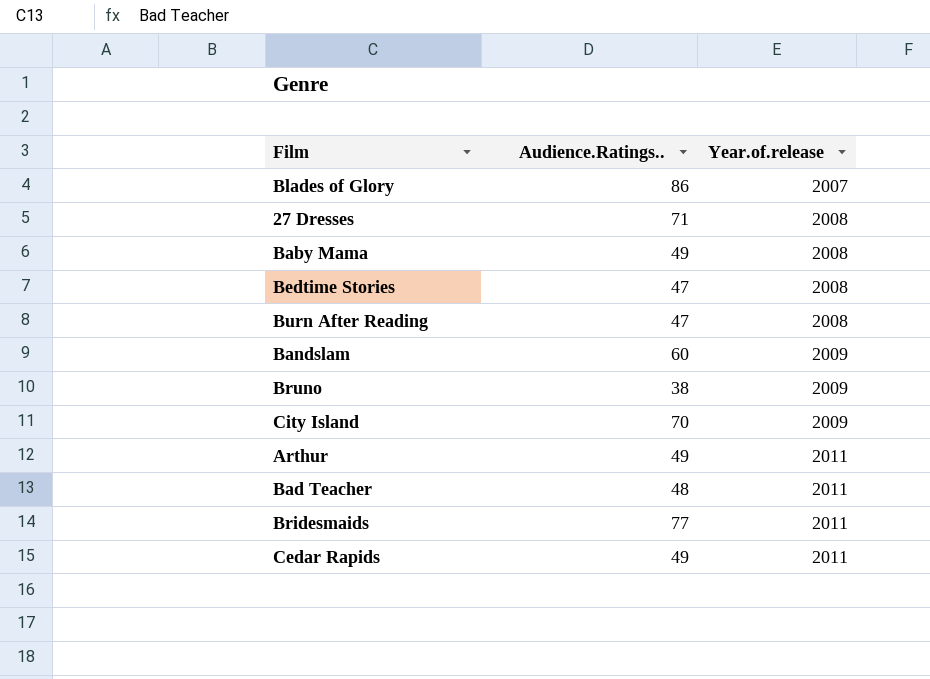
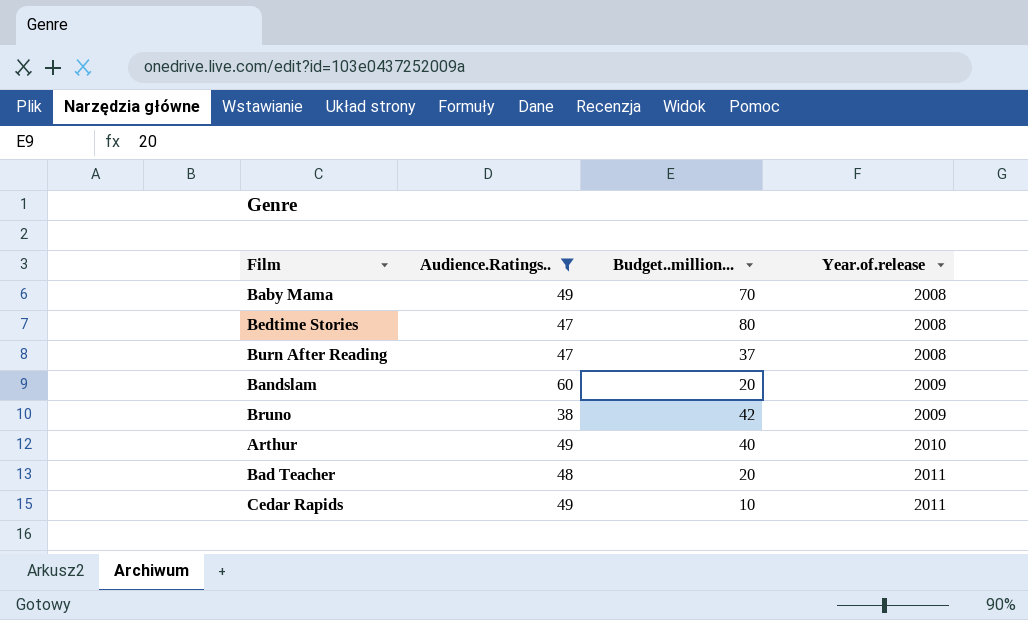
filter: none -> Audience.Ratings.. <= 60
column Budget..million... | position: none -> 3
Arthur | Year.of.release: 2011 -> 2010

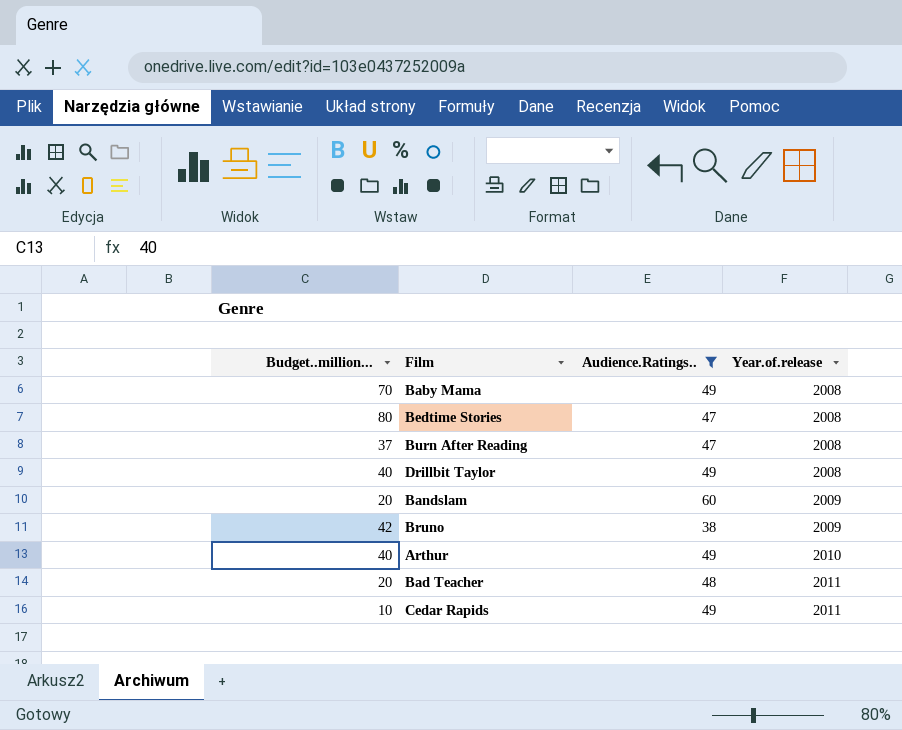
column Budget..million... | position: 3 -> 1
row Drillbit Taylor: none -> 40 | 49 | 2008

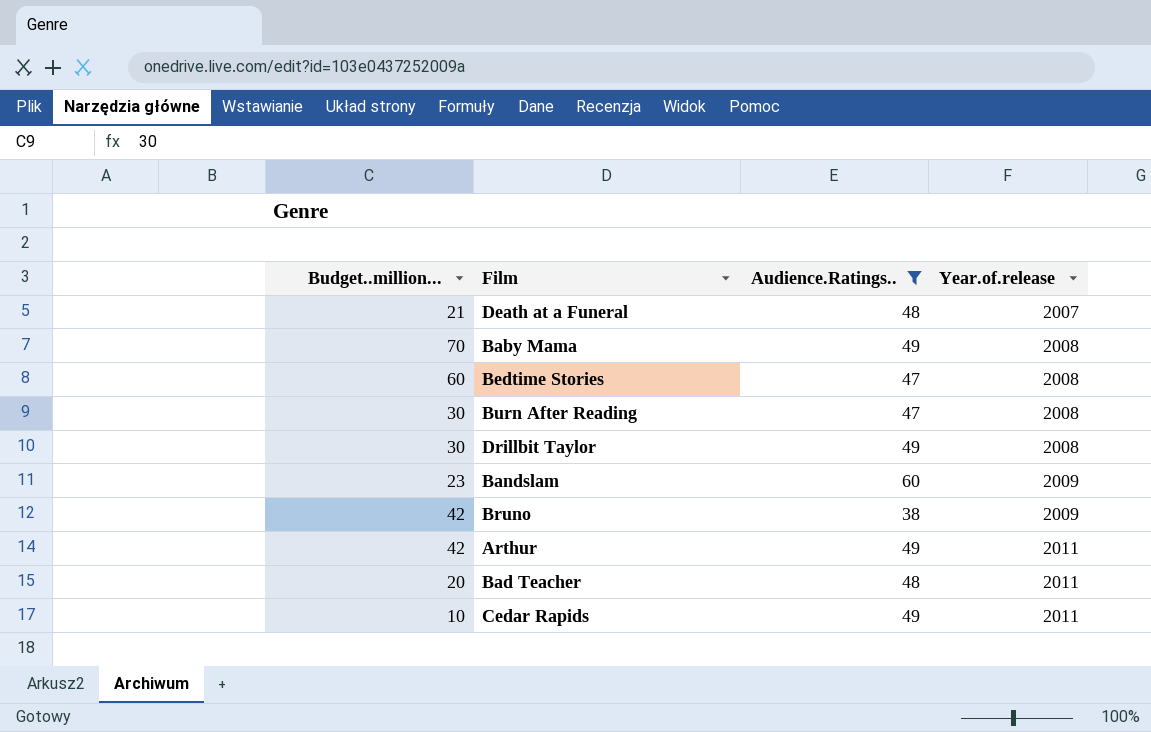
row Death at a Funeral: none -> 21 | 48 | 2007
Bedtime Stories | Budget..million...: 80 -> 60
Burn After Reading | Budget..million...: 37 -> 30
Drillbit Taylor | Budget..million...: 40 -> 30
Bandslam | Budget..million...: 20 -> 23
Arthur | Budget..million...: 40 -> 42
Arthur | Year.of.release: 2010 -> 2011

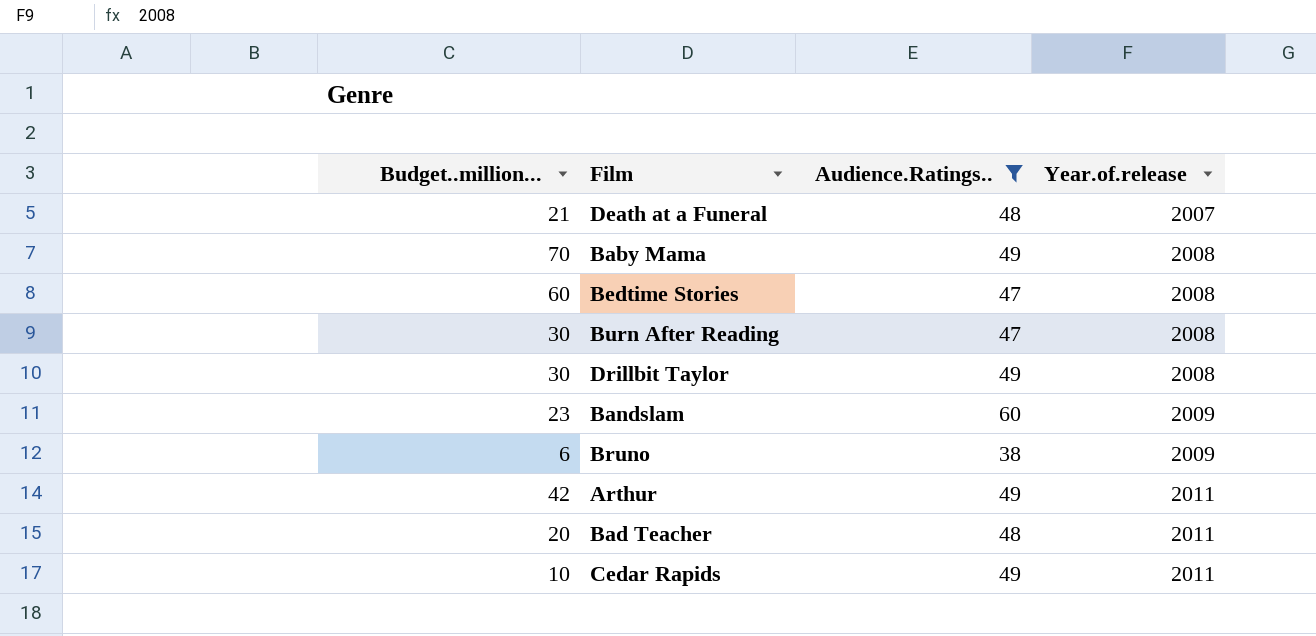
Bruno | Budget..million...: 42 -> 6

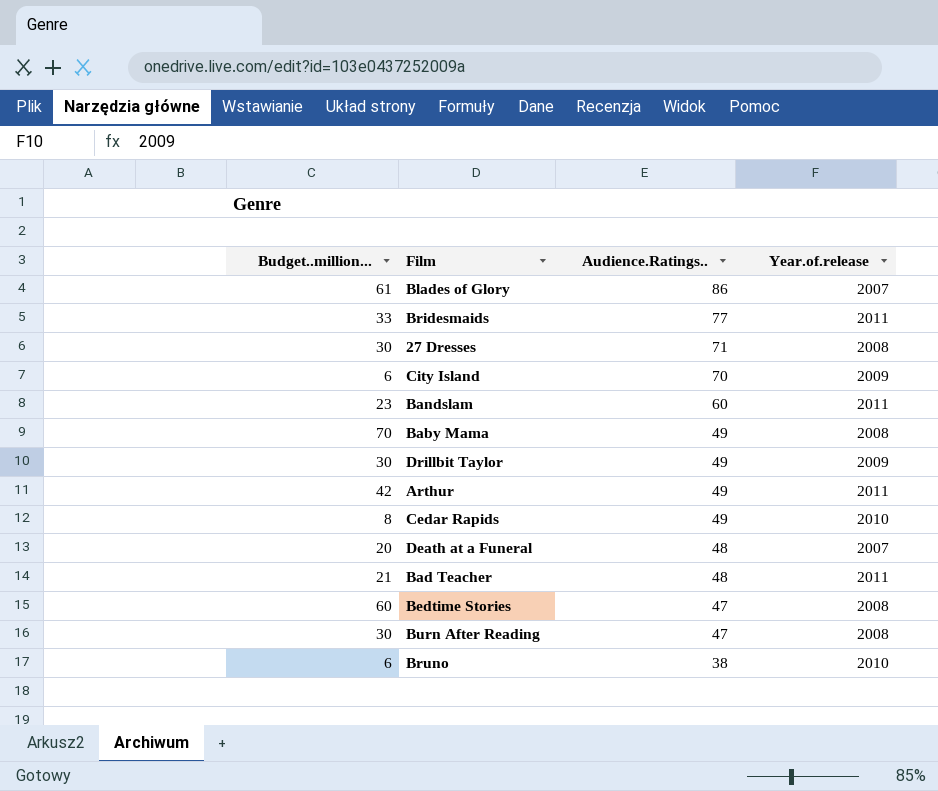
filter: Audience.Ratings.. <= 60 -> none
row order: Year.of.release ascending -> Audience.Ratings.. descending
Bandslam | Year.of.release: 2009 -> 2011
Drillbit Taylor | Year.of.release: 2008 -> 2009
Cedar Rapids | Budget..million...: 10 -> 8
Cedar Rapids | Year.of.release: 2011 -> 2010
Death at a Funeral | Budget..million...: 21 -> 20
Bad Teacher | Budget..million...: 20 -> 21
Bruno | Year.of.release: 2009 -> 2010

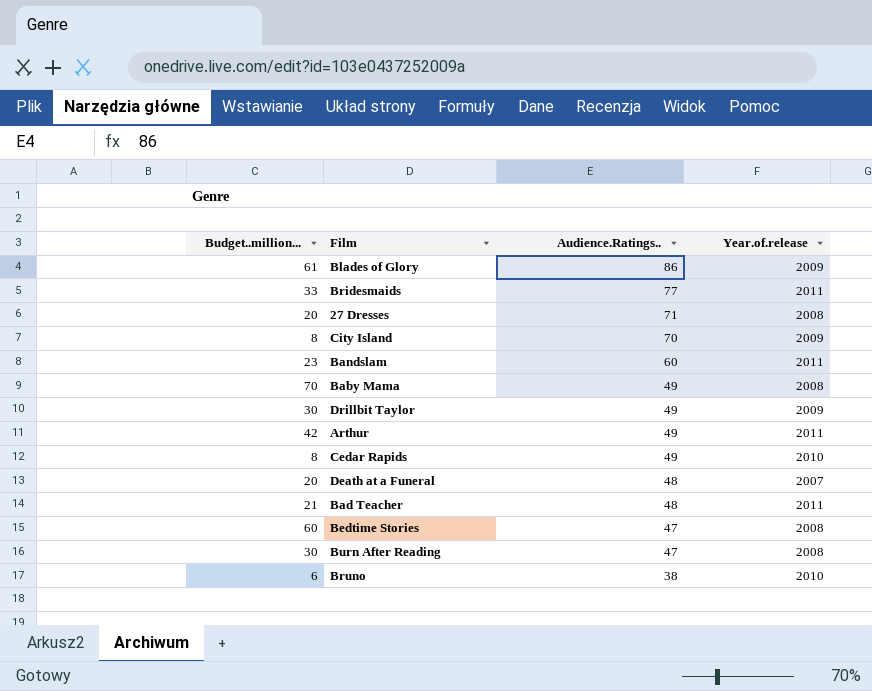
Blades of Glory | Year.of.release: 2007 -> 2009
27 Dresses | Budget..million...: 30 -> 20
City Island | Budget..million...: 6 -> 8

